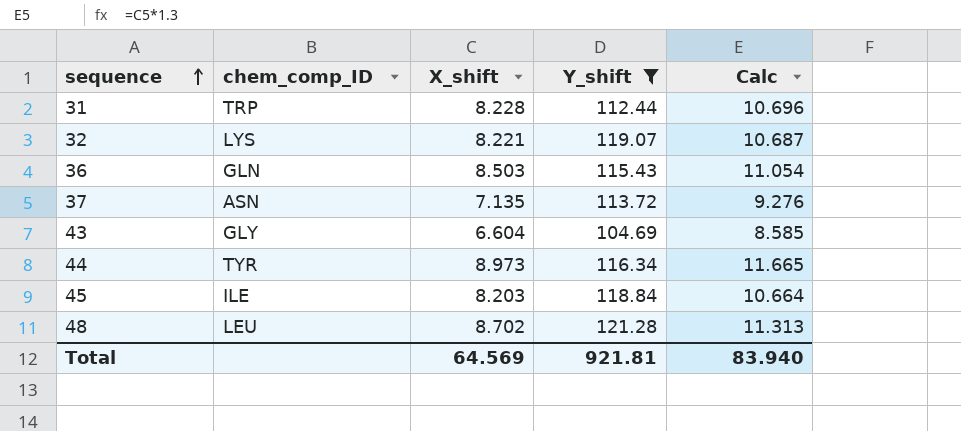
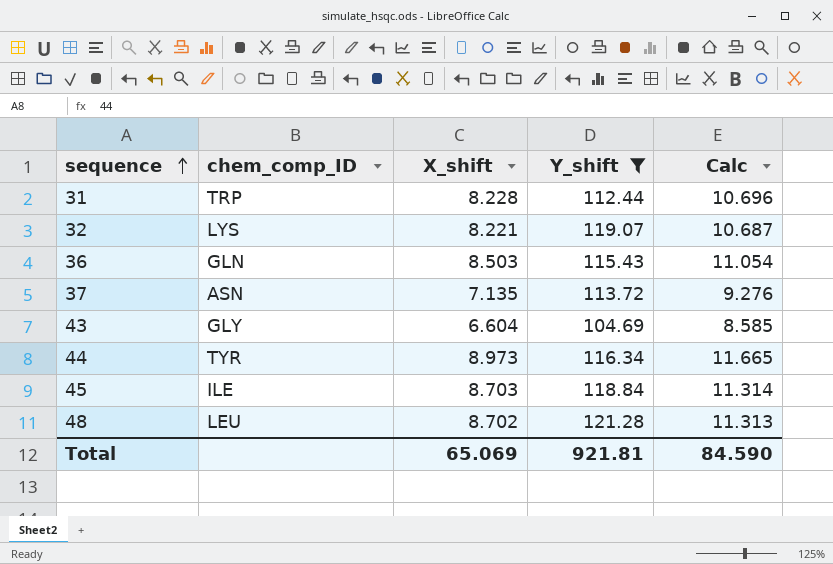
45 | X_shift: 8.203 -> 8.703
45 | Calc: 10.664 -> 11.314
Total | X_shift: 64.569 -> 65.069
Total | Calc: 83.940 -> 84.590

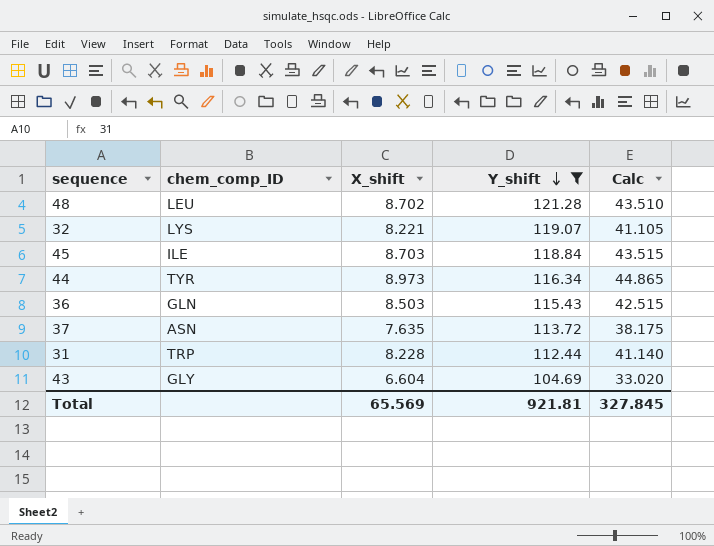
row order: sequence ascending -> Y_shift descending
column Calc | formula: [X_shift] * 1.3 -> [X_shift] * 5
37 | X_shift: 7.135 -> 7.635
Total | X_shift: 65.069 -> 65.569
Total | Calc: 84.590 -> 327.845

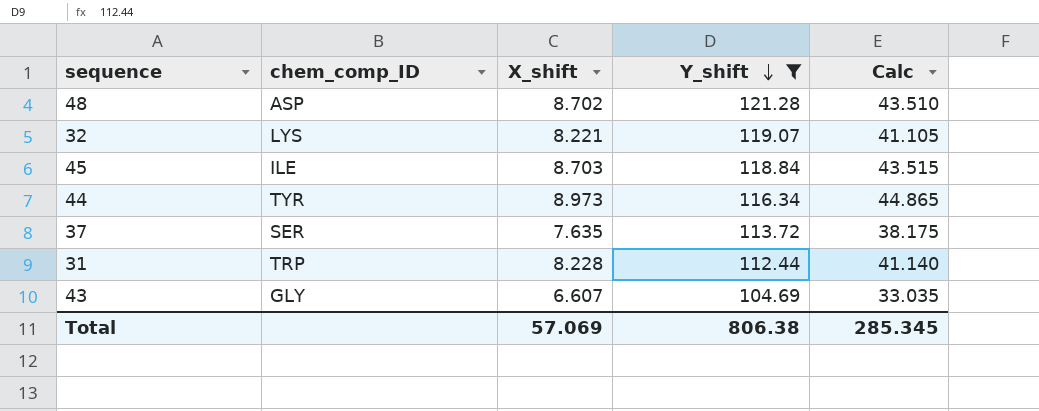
row 36: GLN | 8.503 | 115.43 | 42.515 -> none
48 | chem_comp_ID: LEU -> ASP
37 | chem_comp_ID: ASN -> SER
43 | X_shift: 6.604 -> 6.607
43 | Calc: 33.020 -> 33.035
Total | X_shift: 65.569 -> 57.069
Total | Y_shift: 921.81 -> 806.38
Total | Calc: 327.845 -> 285.345

